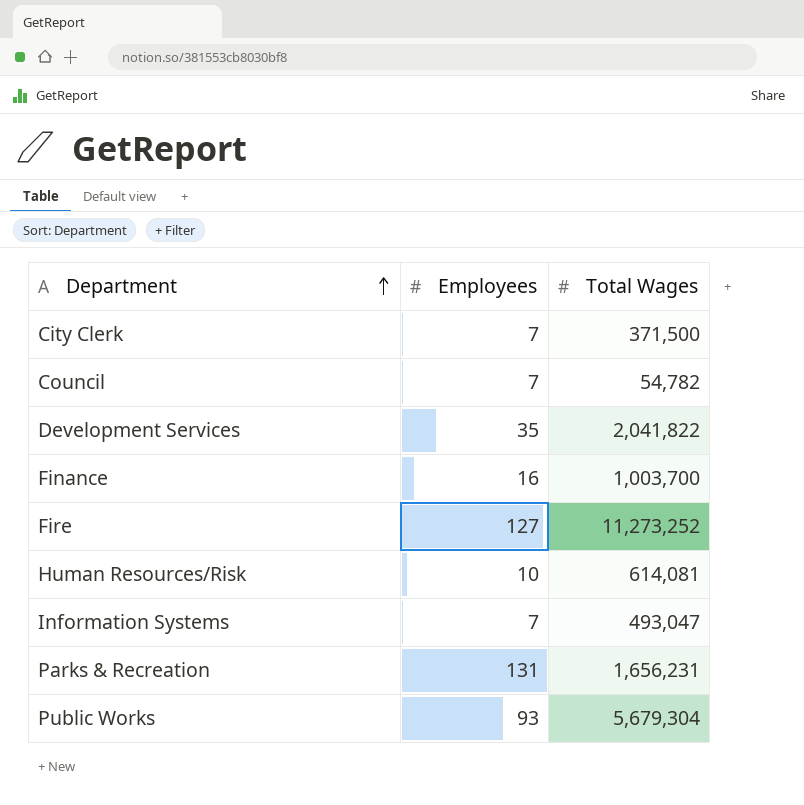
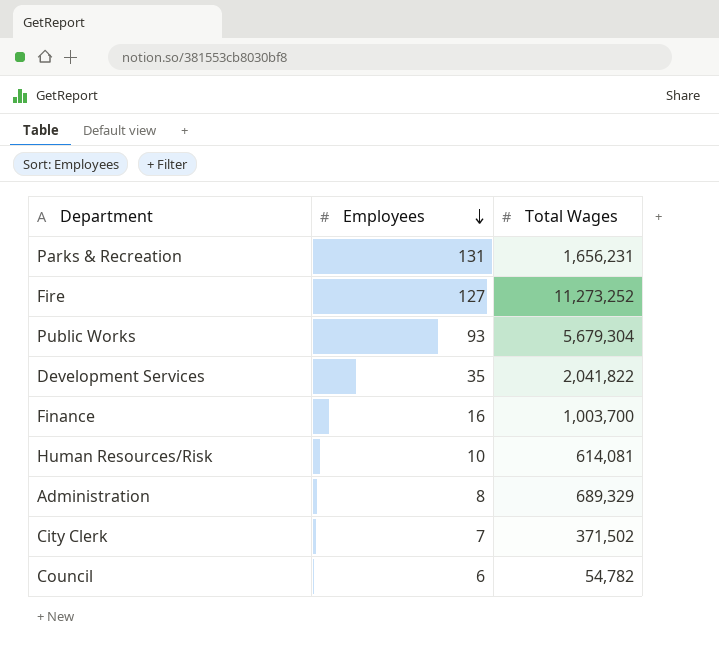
row order: Department ascending -> Employees descending
row Information Systems: 7 | 493,047 -> none
row Administration: none -> 8 | 689,329
City Clerk | Total Wages: 371,500 -> 371,502
Council | Employees: 7 -> 6

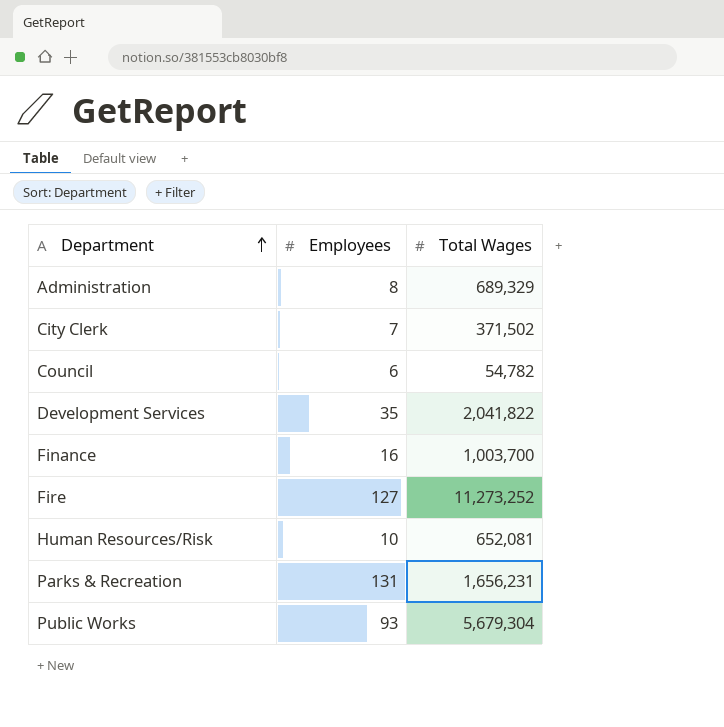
row order: Employees descending -> Department ascending
Human Resources/Risk | Total Wages: 614,081 -> 652,081

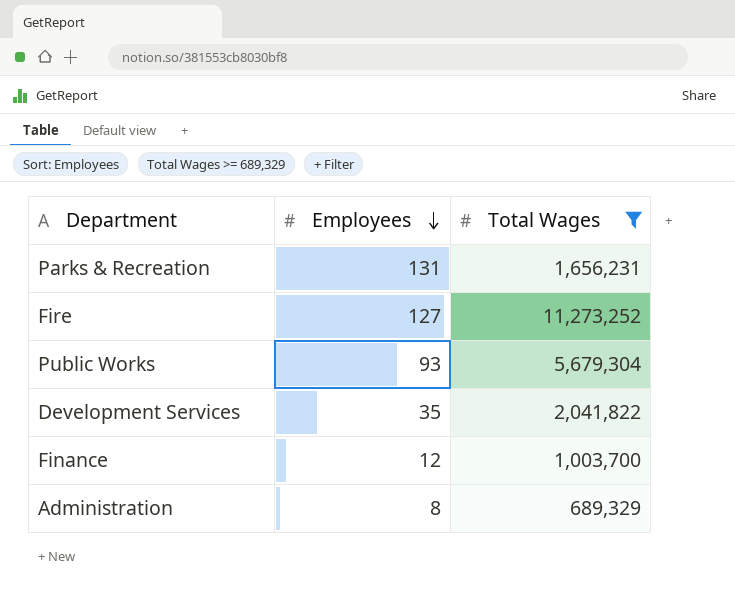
filter: none -> Total Wages >= 689,329
row order: Department ascending -> Employees descending
Finance | Employees: 16 -> 12

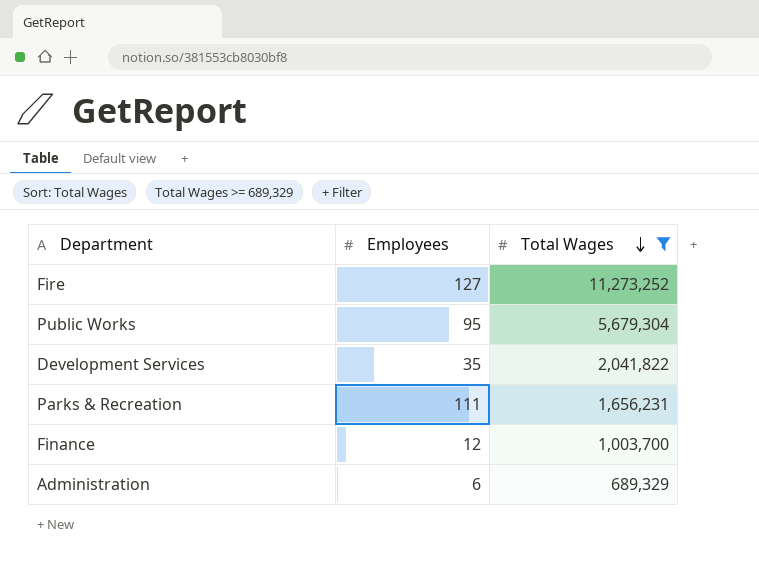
row order: Employees descending -> Total Wages descending
Public Works | Employees: 93 -> 95
Parks & Recreation | Employees: 131 -> 111
Administration | Employees: 8 -> 6

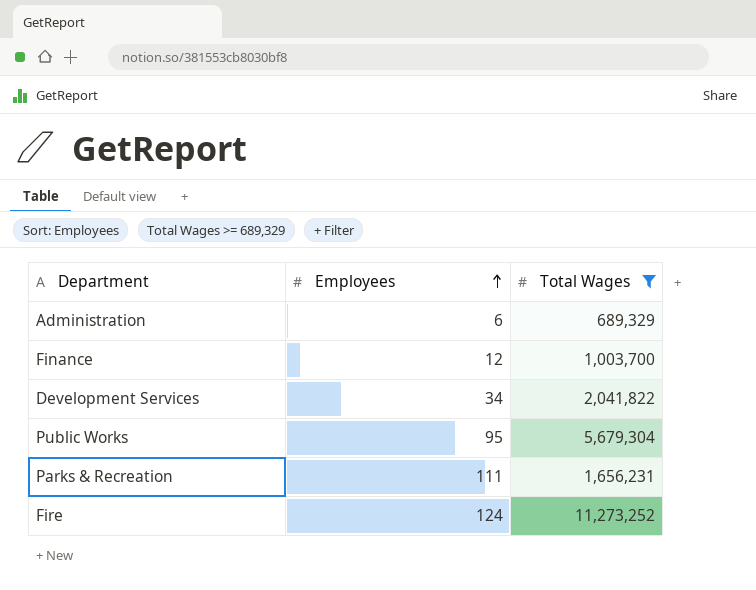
row order: Total Wages descending -> Employees ascending
Development Services | Employees: 35 -> 34
Fire | Employees: 127 -> 124

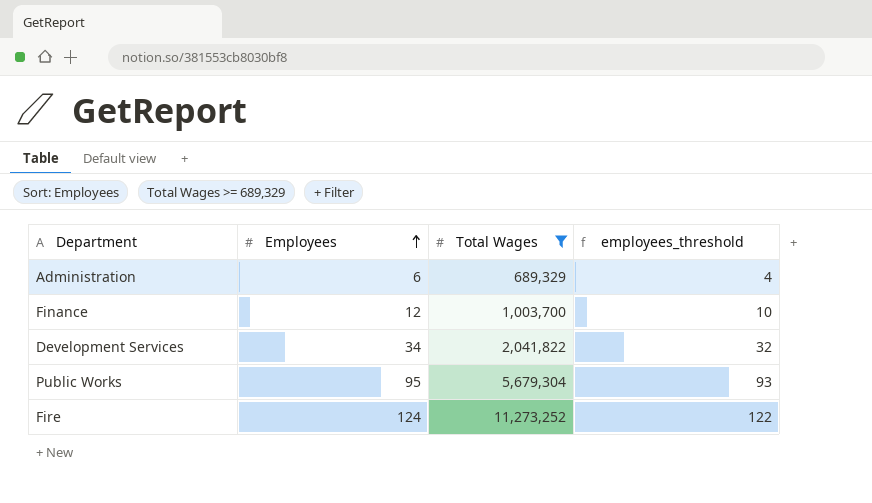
column employees_threshold | formula: none -> [Employees] - 2
row Parks & Recreation: 111 | 1,656,231 -> none

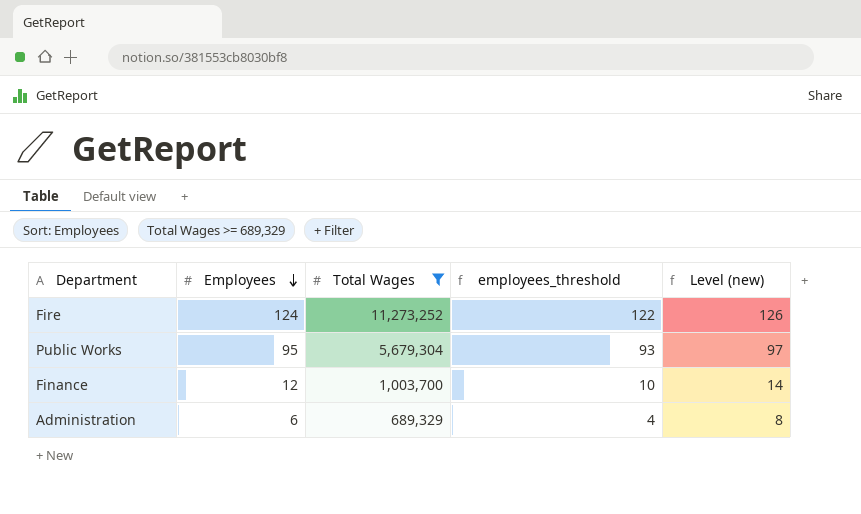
row order: Employees ascending -> Employees descending
column Level (new) | formula: none -> [Employees] + 2
row Development Services: 34 | 2,041,822 | 32 -> none

